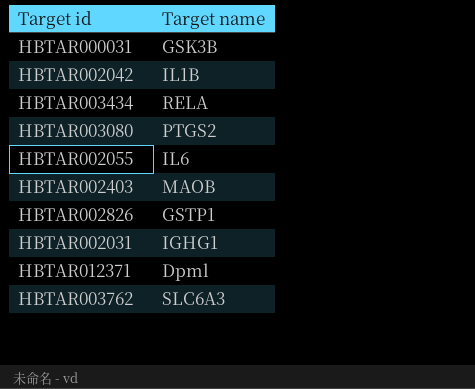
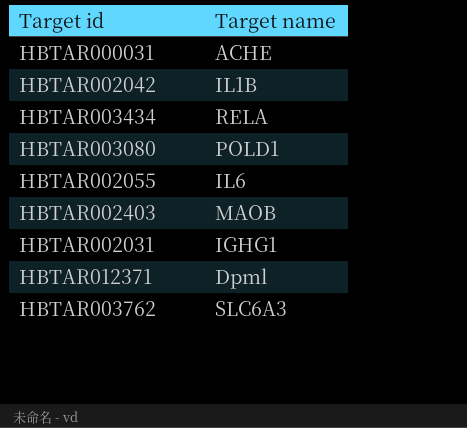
row HBTAR002826: GSTP1 -> none
HBTAR000031 | Target name: GSK3B -> ACHE
HBTAR003080 | Target name: PTGS2 -> POLD1

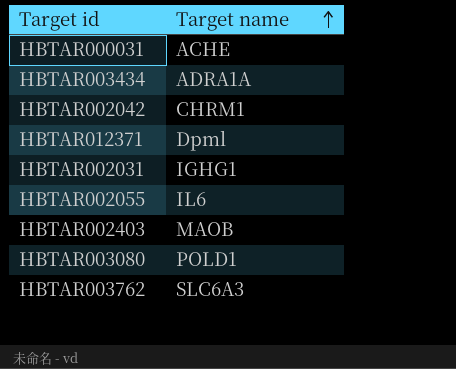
row order: none -> Target name ascending
HBTAR003434 | Target name: RELA -> ADRA1A
HBTAR002042 | Target name: IL1B -> CHRM1

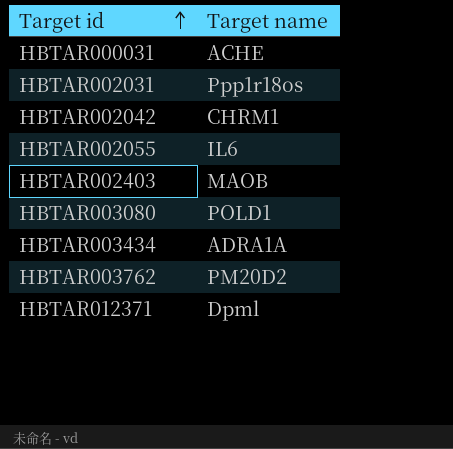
row order: Target name ascending -> Target id ascending
HBTAR002031 | Target name: IGHG1 -> Ppp1r18os
HBTAR003762 | Target name: SLC6A3 -> PM20D2

